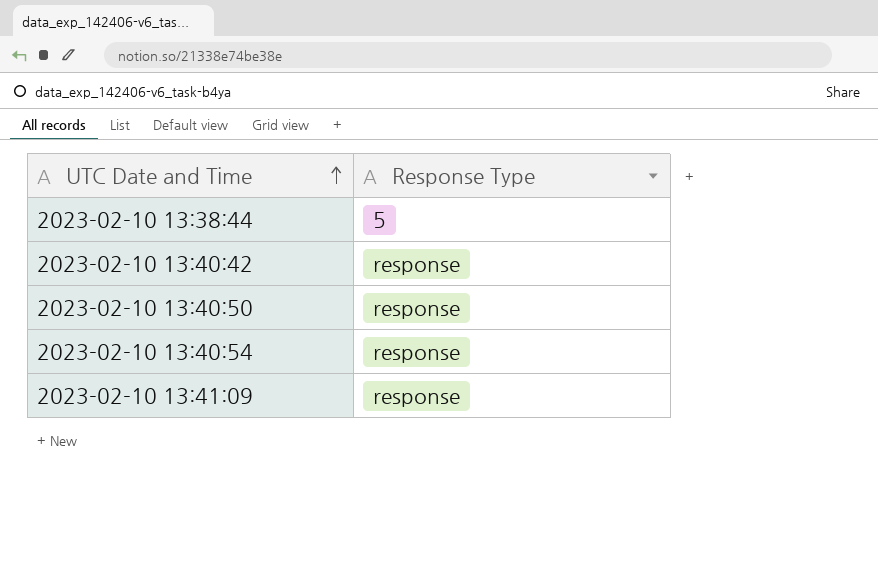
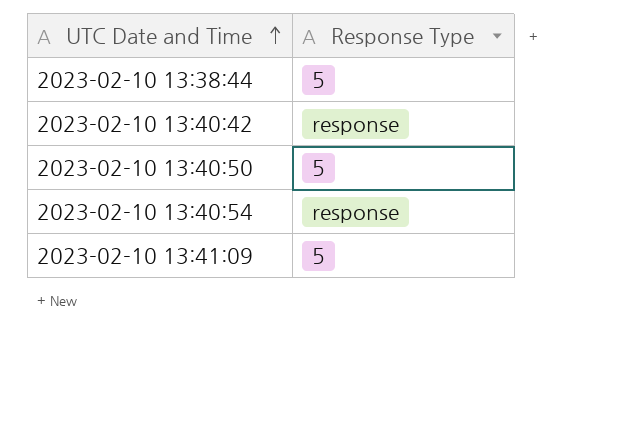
2023-02-10 13:40:50 | Response Type: response -> 5
2023-02-10 13:41:09 | Response Type: response -> 5

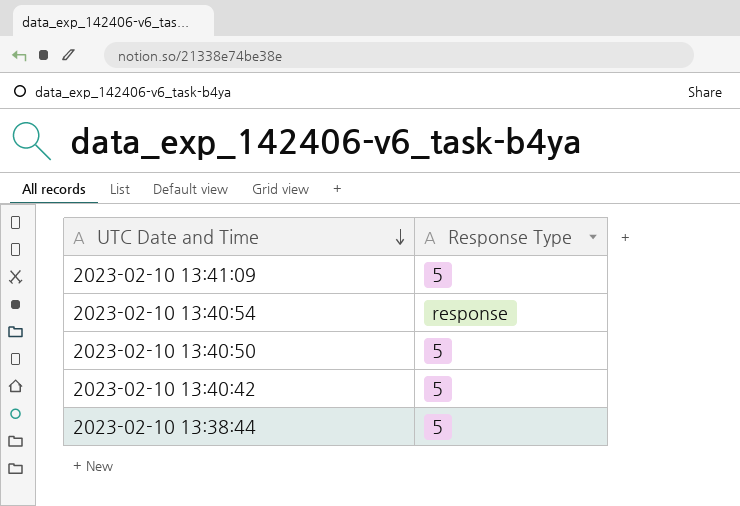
row order: UTC Date and Time ascending -> UTC Date and Time descending
2023-02-10 13:40:42 | Response Type: response -> 5

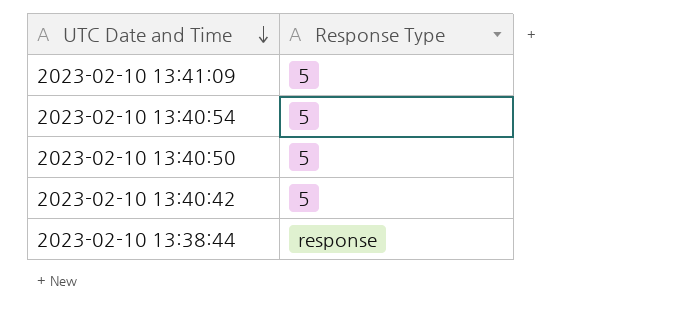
2023-02-10 13:40:54 | Response Type: response -> 5
2023-02-10 13:38:44 | Response Type: 5 -> response

